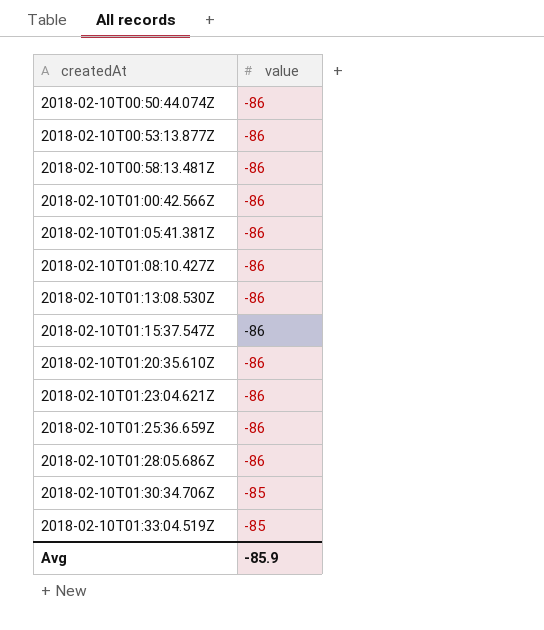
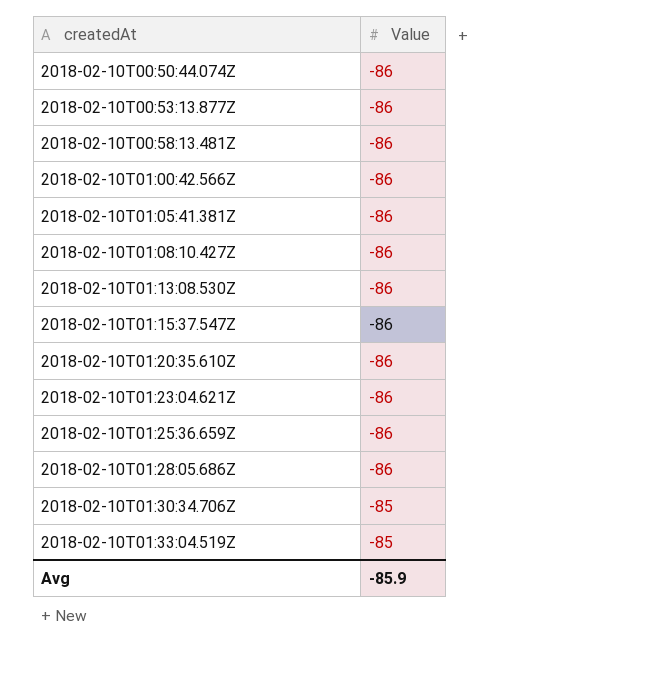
column name: value -> Value

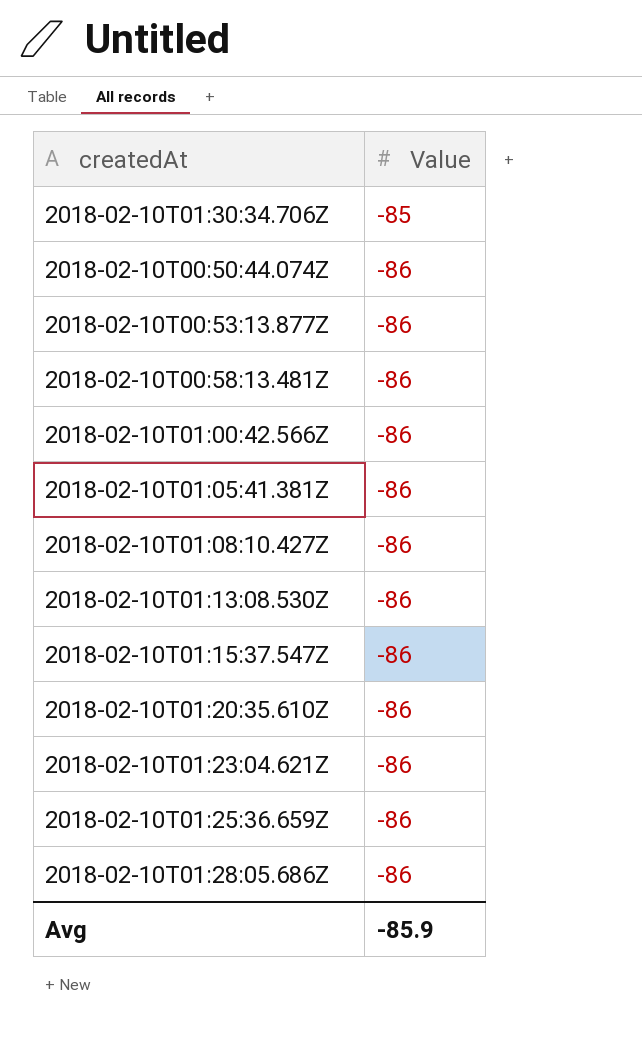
row order: createdAt ascending -> Value descending
row 2018-02-10T01:33:04.519Z: -85 -> none

